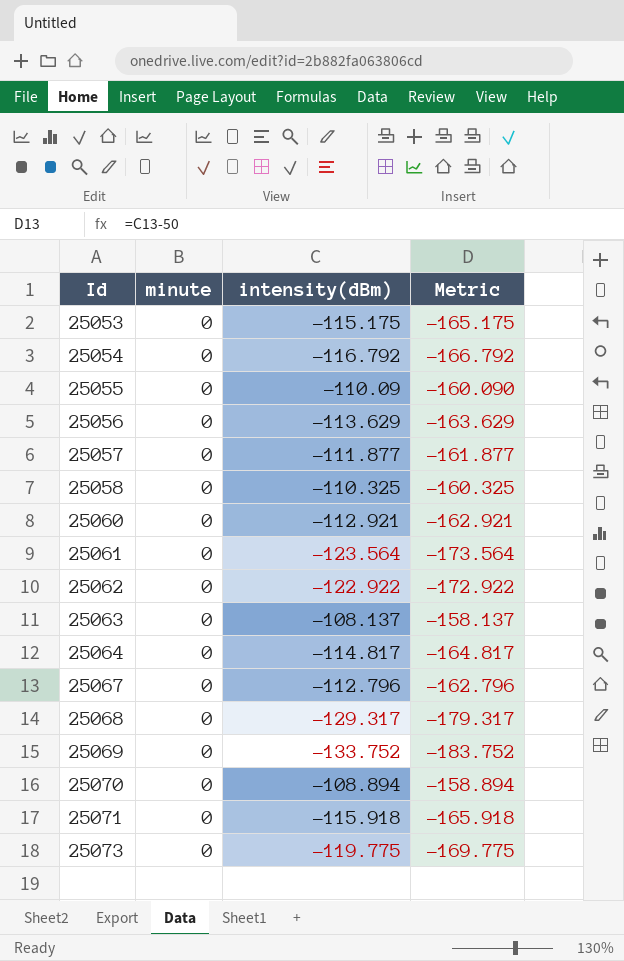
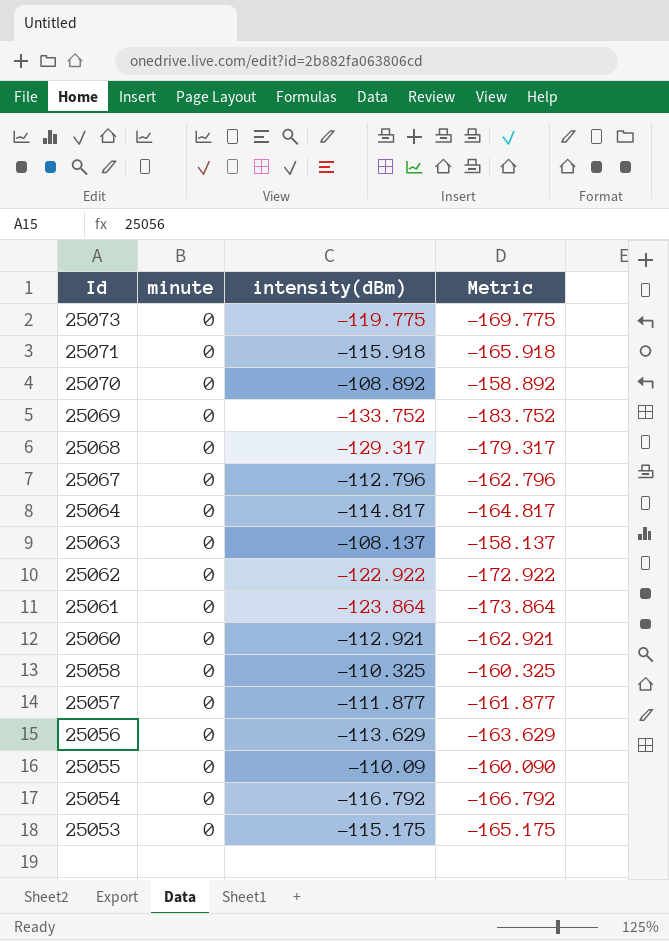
row order: Id ascending -> Id descending
25070 | intensity(dBm): -108.894 -> -108.892
25070 | Metric: -158.894 -> -158.892
25061 | intensity(dBm): -123.564 -> -123.864
25061 | Metric: -173.564 -> -173.864

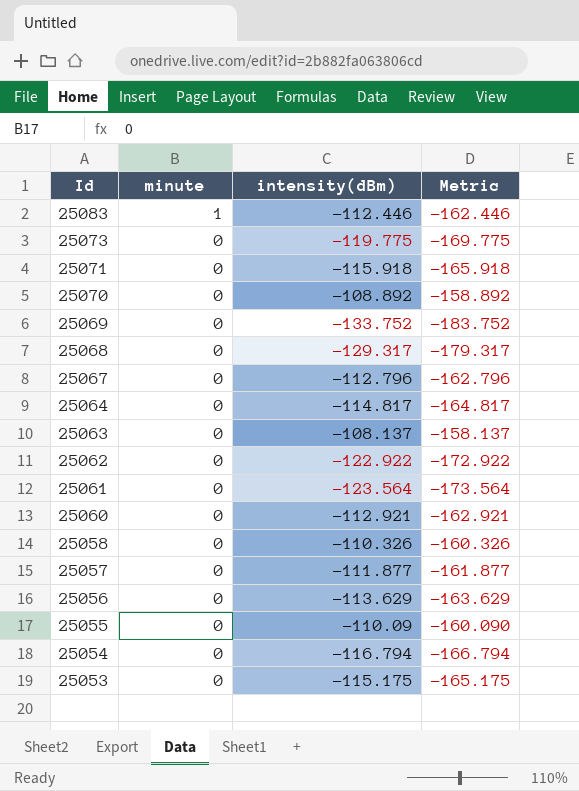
row 25083: none -> 1 | -112.446 | -162.446
25061 | intensity(dBm): -123.864 -> -123.564
25061 | Metric: -173.864 -> -173.564
25058 | intensity(dBm): -110.325 -> -110.326
25058 | Metric: -160.325 -> -160.326
25054 | intensity(dBm): -116.792 -> -116.794
25054 | Metric: -166.792 -> -166.794

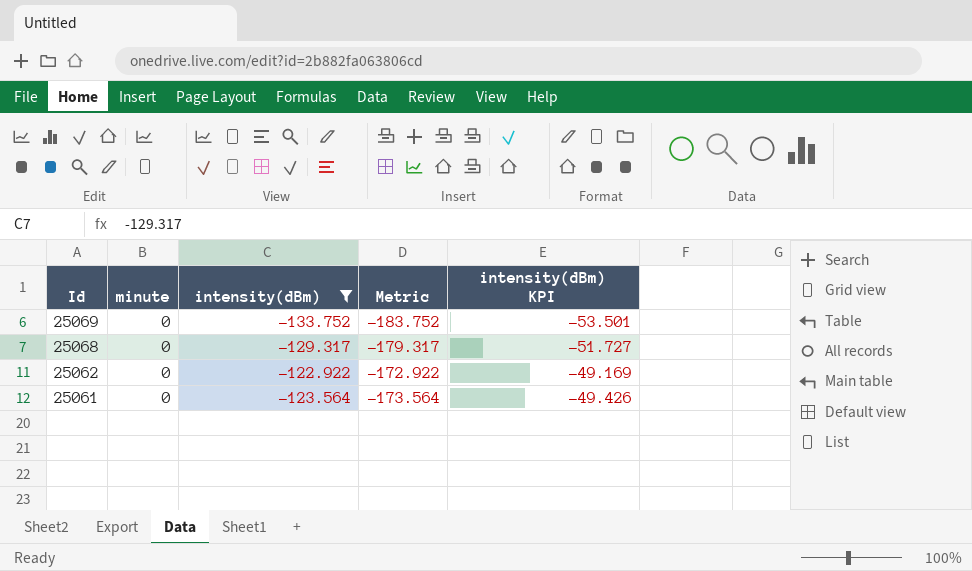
filter: none -> intensity(dBm) <= -122.922
column intensity(dBm) KPI | formula: none -> [intensity(dBm)] * 0.4

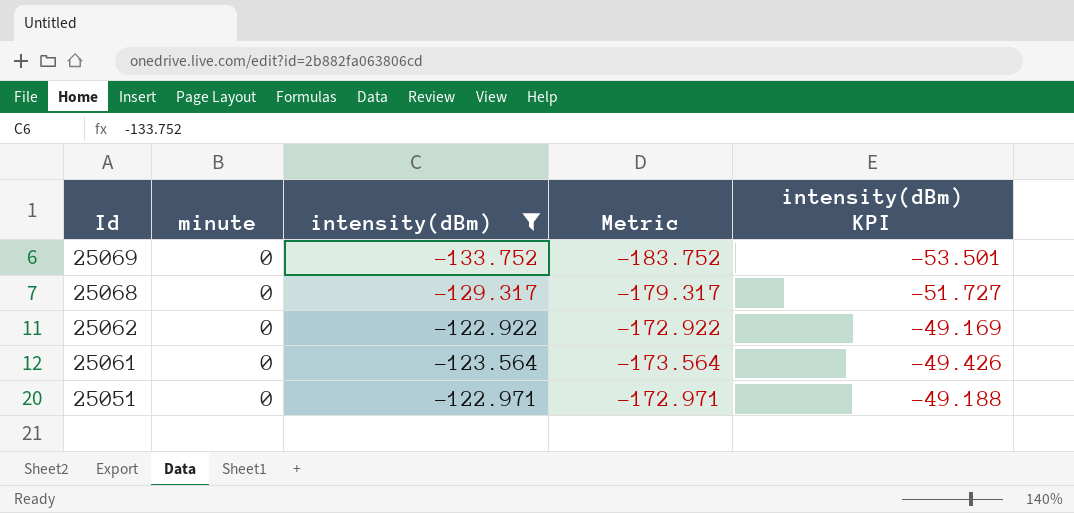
row 25051: none -> 0 | -122.971 | -172.971 | -49.188

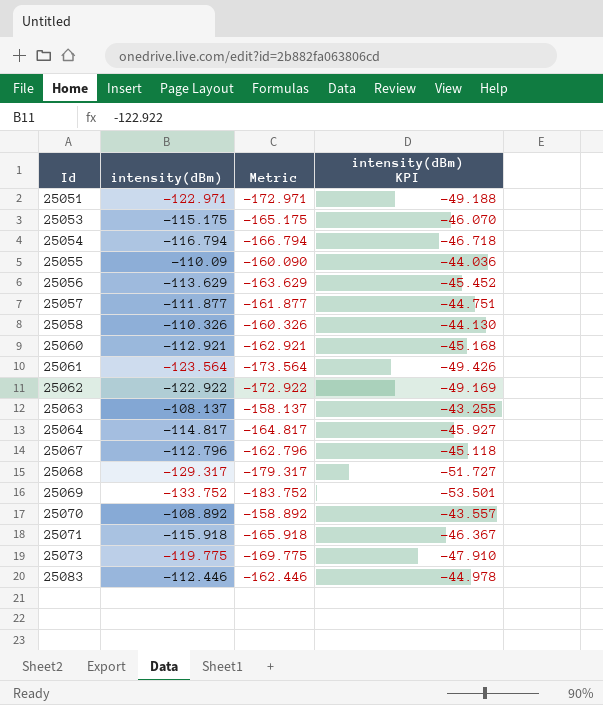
filter: intensity(dBm) <= -122.922 -> none
row order: Id descending -> Id ascending
column minute | position: 2 -> none

